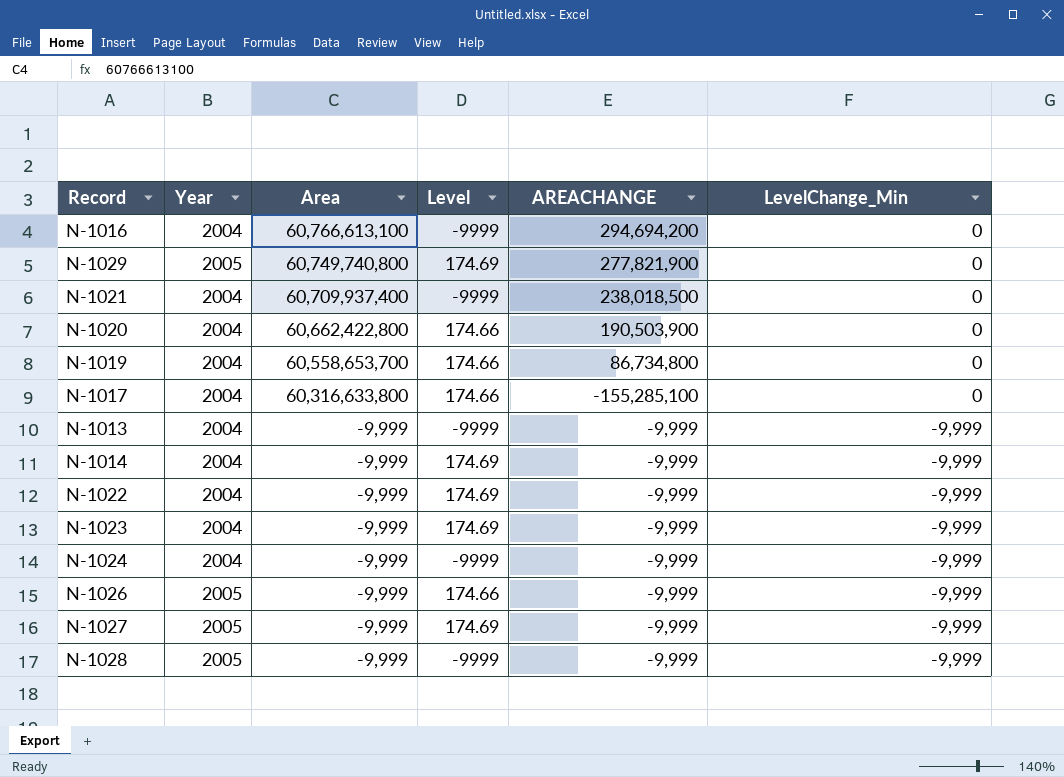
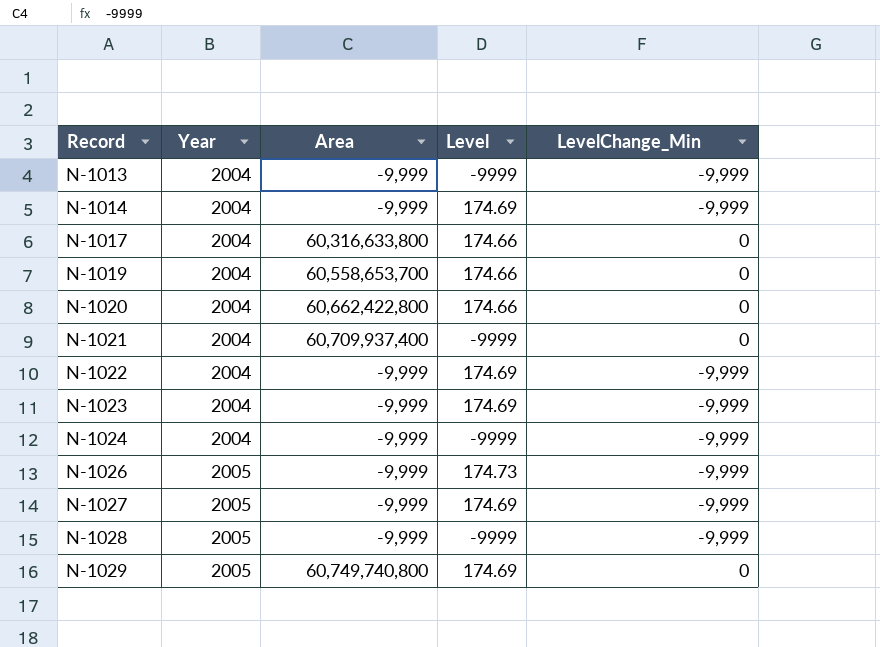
row order: Area descending -> Record ascending
column AREACHANGE | position: 5 -> none
row N-1016: 2004 | 60,766,613,100 | -9999 | 294,694,200 | 0 -> none
N-1026 | Level: 174.66 -> 174.73

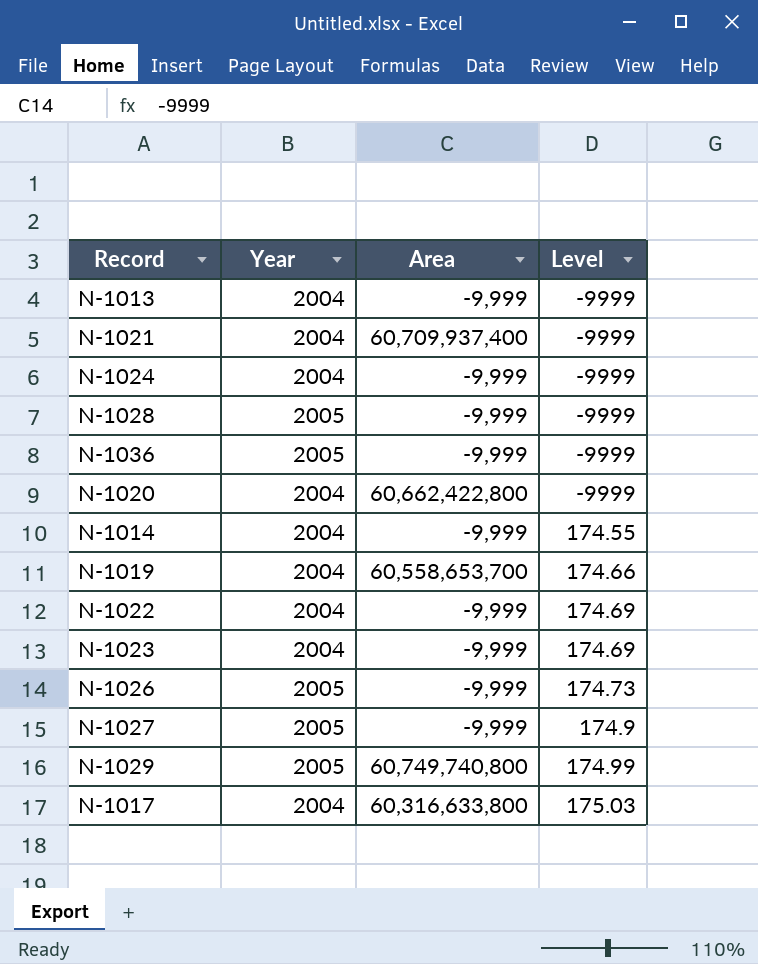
row order: Record ascending -> Level ascending
column LevelChange_Min | position: 5 -> none
row N-1036: none -> 2005 | -9,999 | -9999
N-1020 | Level: 174.66 -> -9999
N-1014 | Level: 174.69 -> 174.55
N-1027 | Level: 174.69 -> 174.9
N-1029 | Level: 174.69 -> 174.99
N-1017 | Level: 174.66 -> 175.03

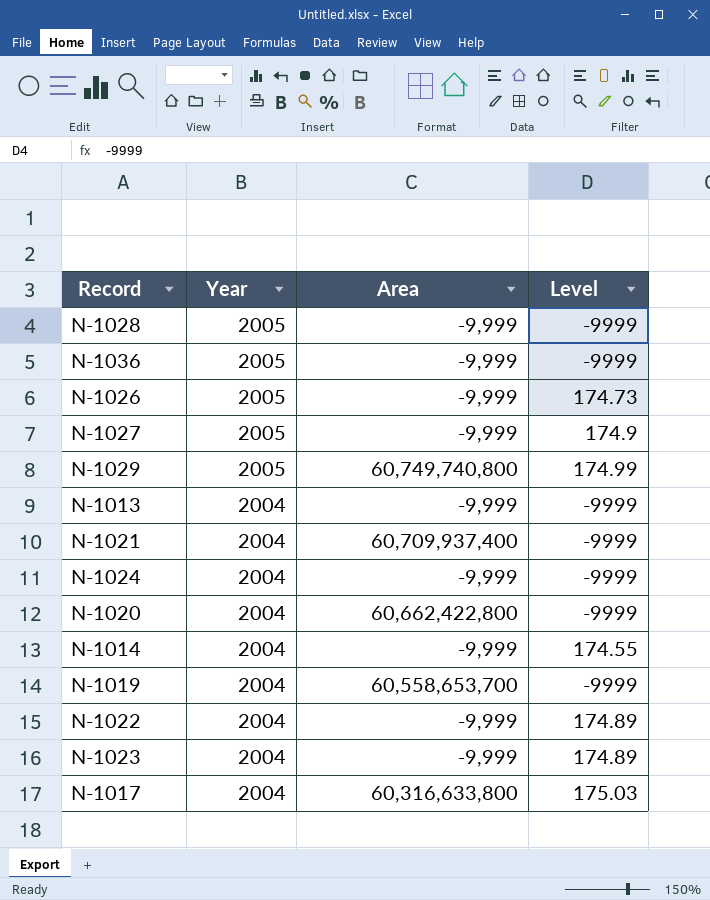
row order: Level ascending -> Year descending
N-1019 | Level: 174.66 -> -9999
N-1022 | Level: 174.69 -> 174.89
N-1023 | Level: 174.69 -> 174.89

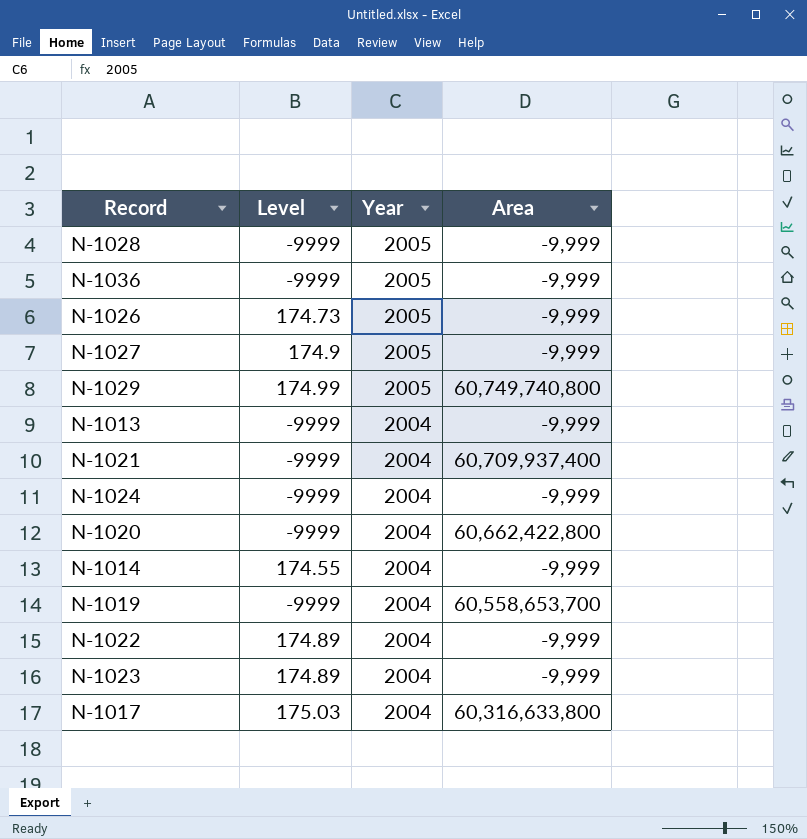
column Level | position: 4 -> 2

